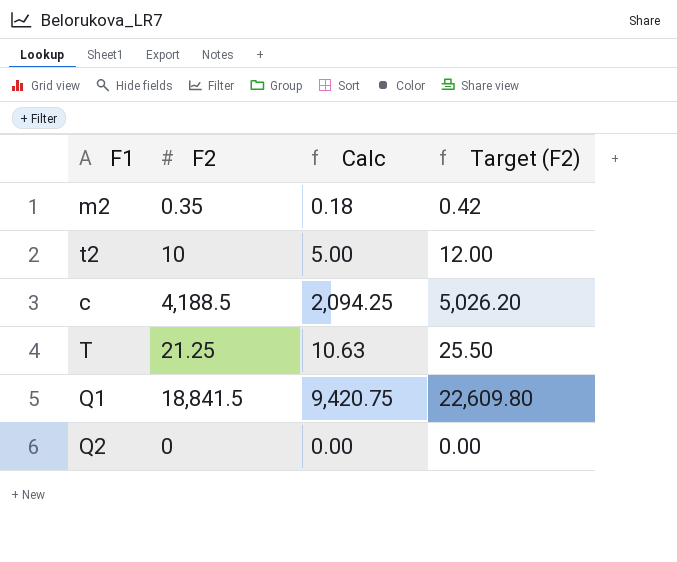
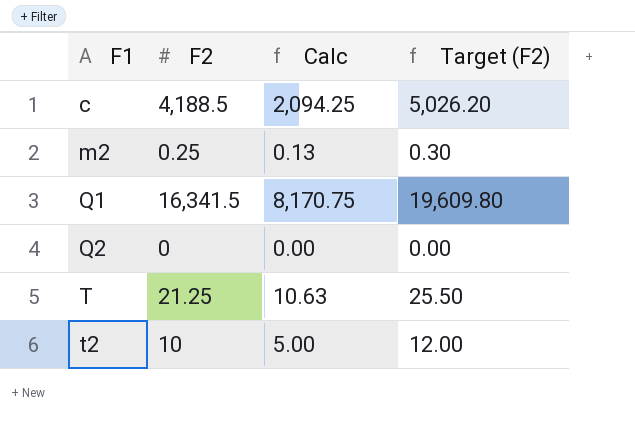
row order: none -> F1 ascending
m2 | F2: 0.35 -> 0.25
m2 | Calc: 0.18 -> 0.13
m2 | Target (F2): 0.42 -> 0.30
Q1 | F2: 18,841.5 -> 16,341.5
Q1 | Calc: 9,420.75 -> 8,170.75
Q1 | Target (F2): 22,609.80 -> 19,609.80

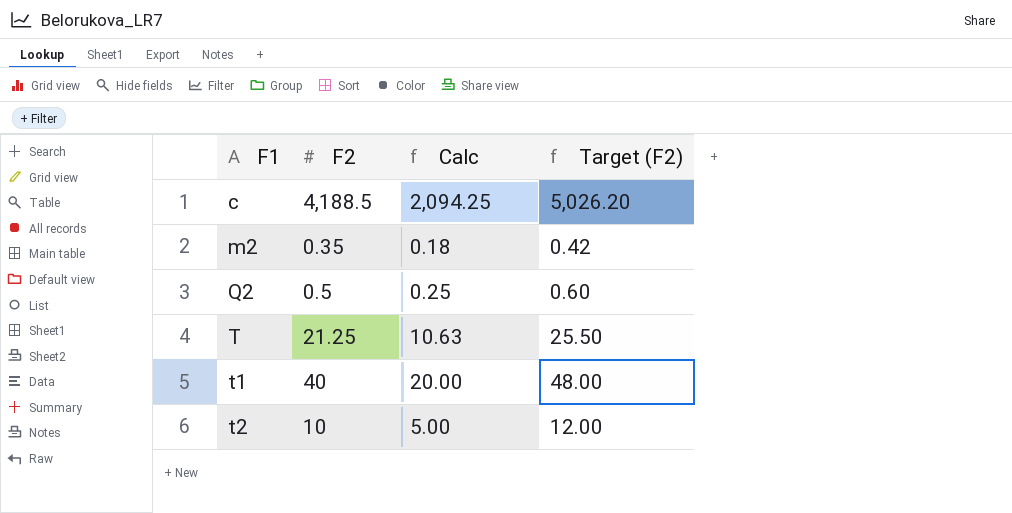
row Q1: 16,341.5 | 8,170.75 | 19,609.80 -> none
m2 | F2: 0.25 -> 0.35
m2 | Calc: 0.13 -> 0.18
m2 | Target (F2): 0.30 -> 0.42
Q2 | F2: 0 -> 0.5
Q2 | Calc: 0.00 -> 0.25
Q2 | Target (F2): 0.00 -> 0.60
row t1: none -> 40 | 20.00 | 48.00

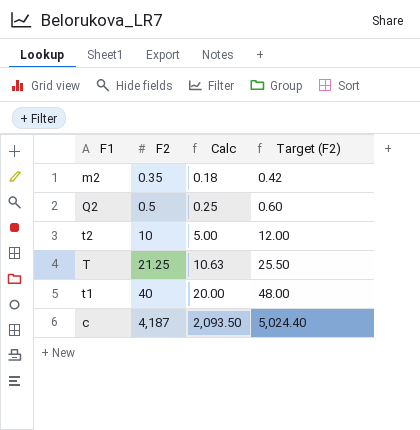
row order: F1 ascending -> F2 ascending
c | F2: 4,188.5 -> 4,187
c | Calc: 2,094.25 -> 2,093.50
c | Target (F2): 5,026.20 -> 5,024.40

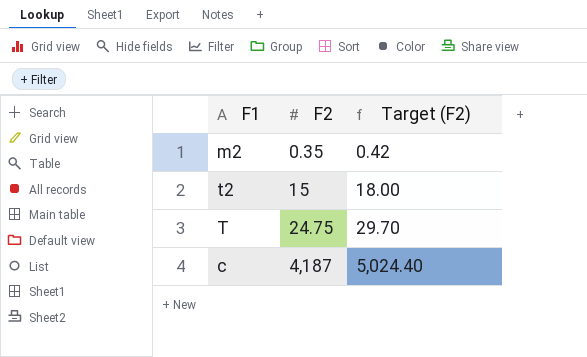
column Calc | formula: [F2] * 0.5 -> none
row Q2: 0.5 | 0.25 | 0.60 -> none
row t1: 40 | 20.00 | 48.00 -> none
t2 | F2: 10 -> 15
t2 | Target (F2): 12.00 -> 18.00
T | F2: 21.25 -> 24.75
T | Target (F2): 25.50 -> 29.70

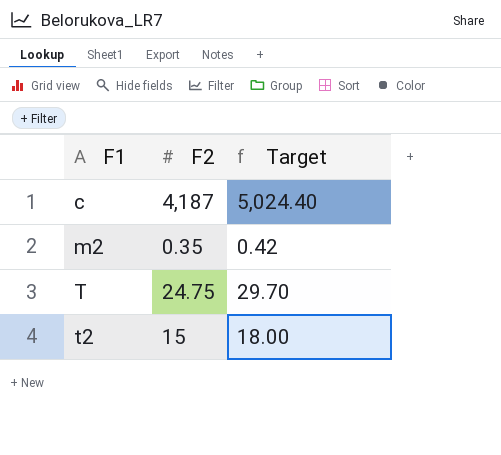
row order: F2 ascending -> F1 ascending
column name: Target (F2) -> Target

